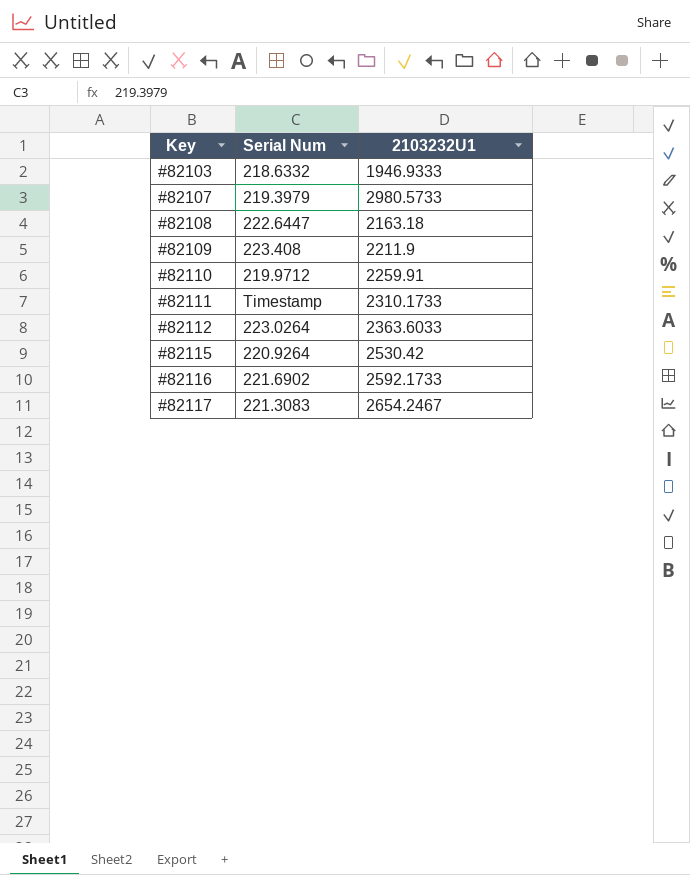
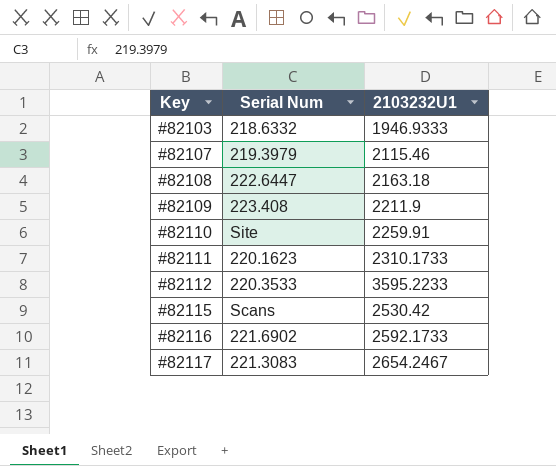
#82107 | 2103232U1: 2980.5733 -> 2115.46
#82110 | Serial Num: 219.9712 -> Site
#82111 | Serial Num: Timestamp -> 220.1623
#82112 | Serial Num: 223.0264 -> 220.3533
#82112 | 2103232U1: 2363.6033 -> 3595.2233
#82115 | Serial Num: 220.9264 -> Scans

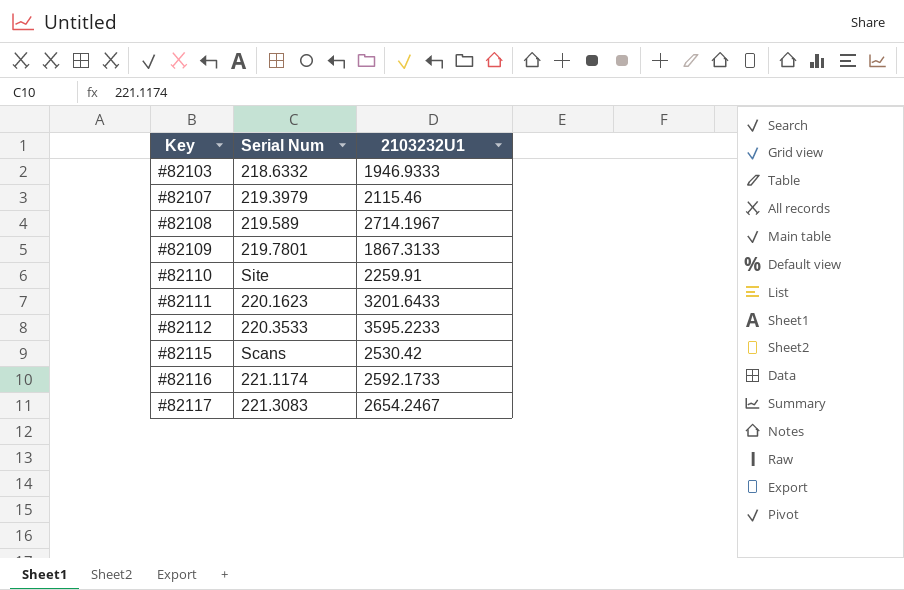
#82108 | Serial Num: 222.6447 -> 219.589
#82108 | 2103232U1: 2163.18 -> 2714.1967
#82109 | Serial Num: 223.408 -> 219.7801
#82109 | 2103232U1: 2211.9 -> 1867.3133
#82111 | 2103232U1: 2310.1733 -> 3201.6433
#82116 | Serial Num: 221.6902 -> 221.1174

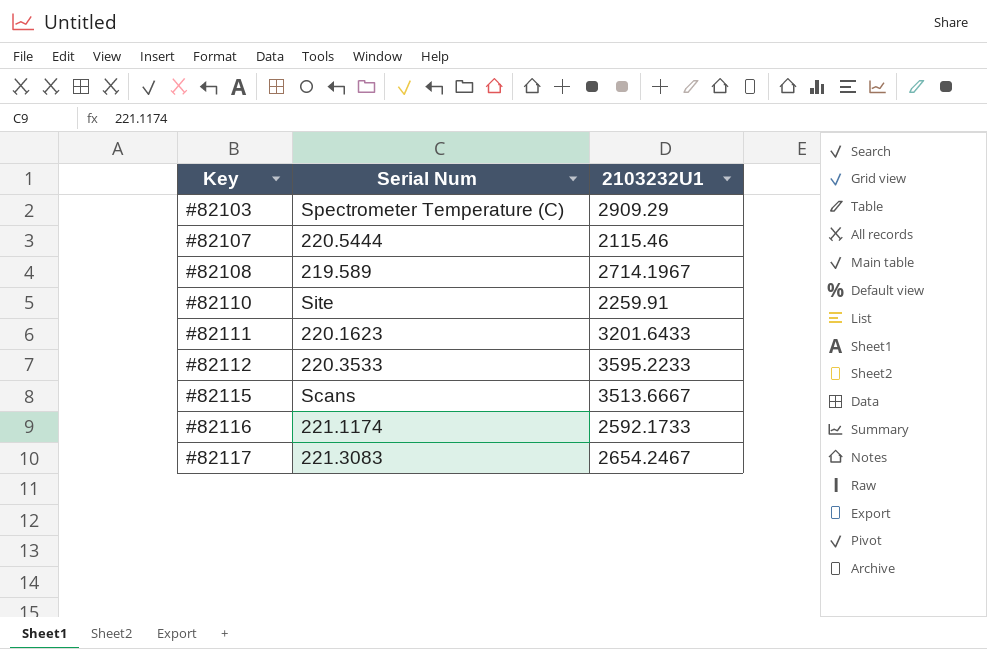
row #82109: 219.7801 | 1867.3133 -> none
#82103 | Serial Num: 218.6332 -> Spectrometer Temperature (C)
#82103 | 2103232U1: 1946.9333 -> 2909.29
#82107 | Serial Num: 219.3979 -> 220.5444
#82115 | 2103232U1: 2530.42 -> 3513.6667

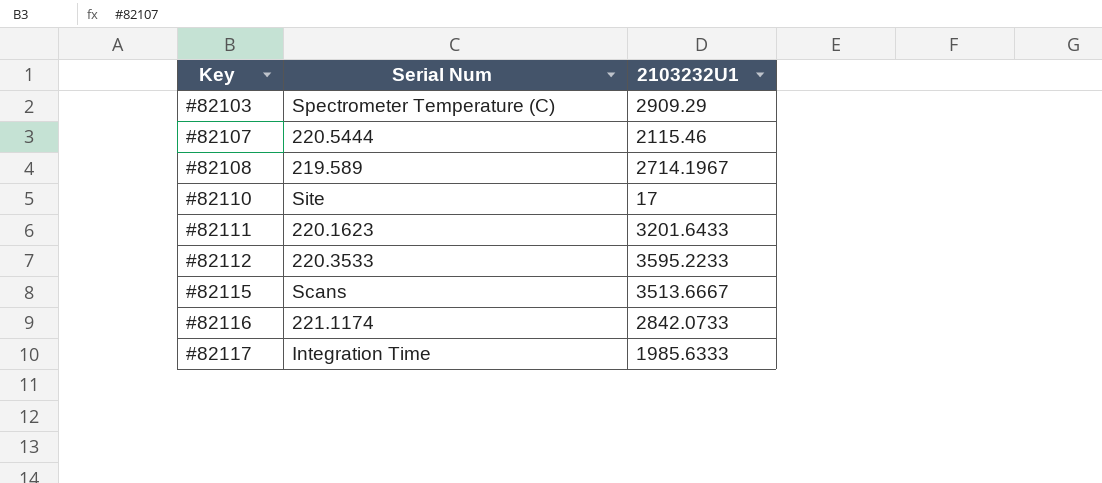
#82110 | 2103232U1: 2259.91 -> 17
#82116 | 2103232U1: 2592.1733 -> 2842.0733
#82117 | Serial Num: 221.3083 -> Integration Time
#82117 | 2103232U1: 2654.2467 -> 1985.6333

